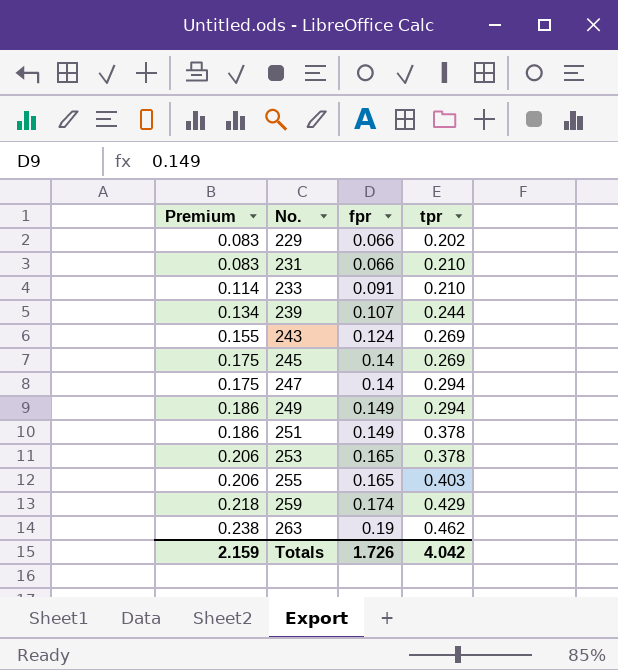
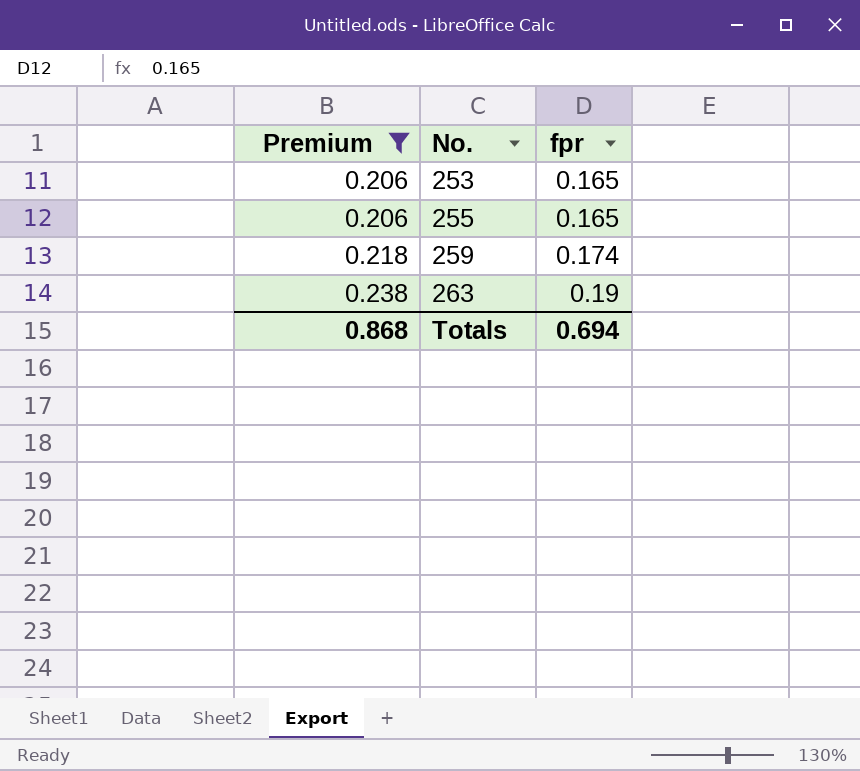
filter: none -> Premium >= 0.206
column tpr | position: 4 -> none
Totals | Premium: 2.159 -> 0.868
Totals | fpr: 1.726 -> 0.694

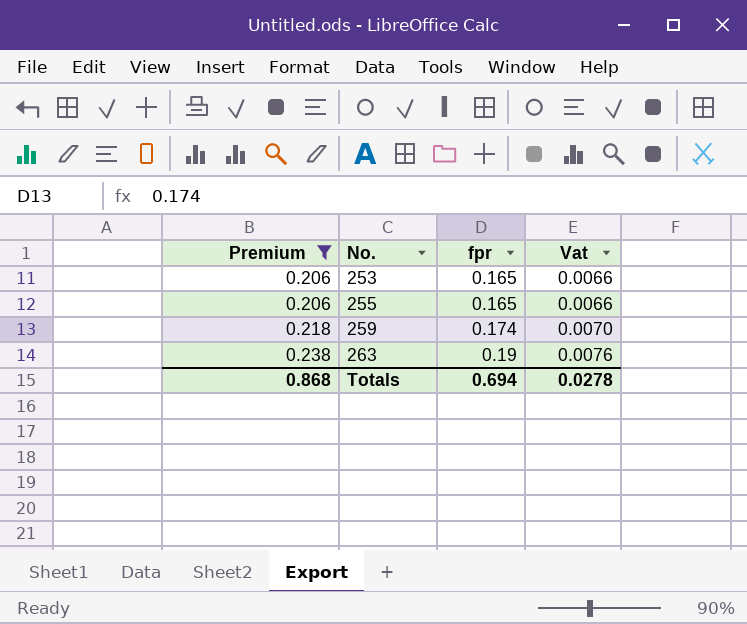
column Vat | formula: none -> [fpr] * 0.04

